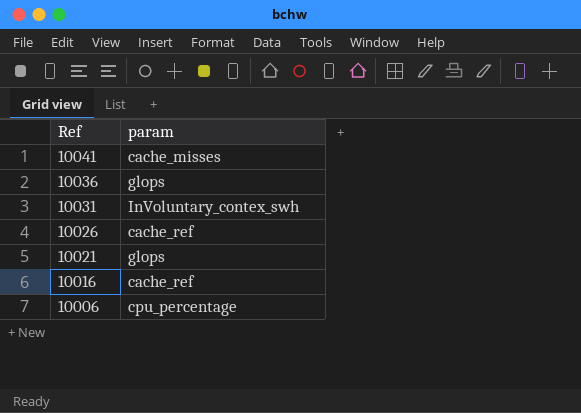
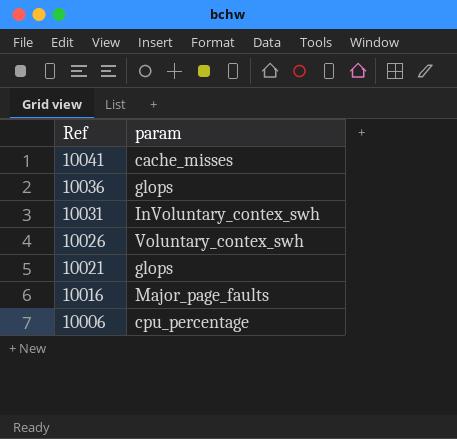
10026 | param: cache_ref -> Voluntary_contex_swh
10016 | param: cache_ref -> Major_page_faults

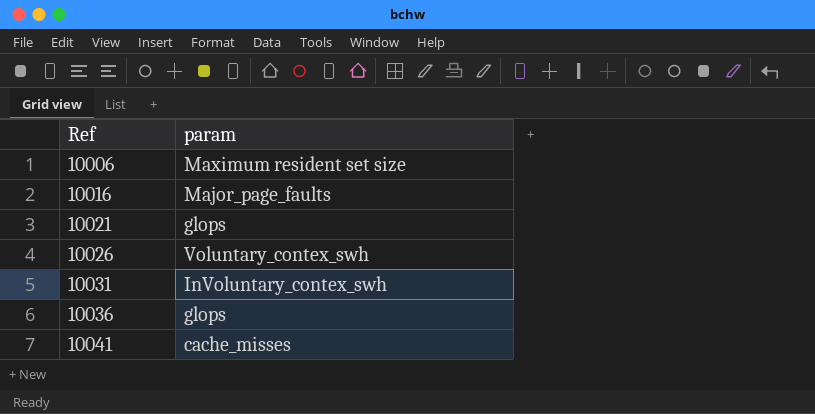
row order: Ref descending -> Ref ascending
10006 | param: cpu_percentage -> Maximum resident set size

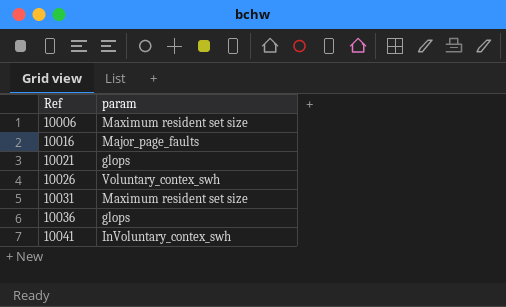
10031 | param: InVoluntary_contex_swh -> Maximum resident set size
10041 | param: cache_misses -> InVoluntary_contex_swh

